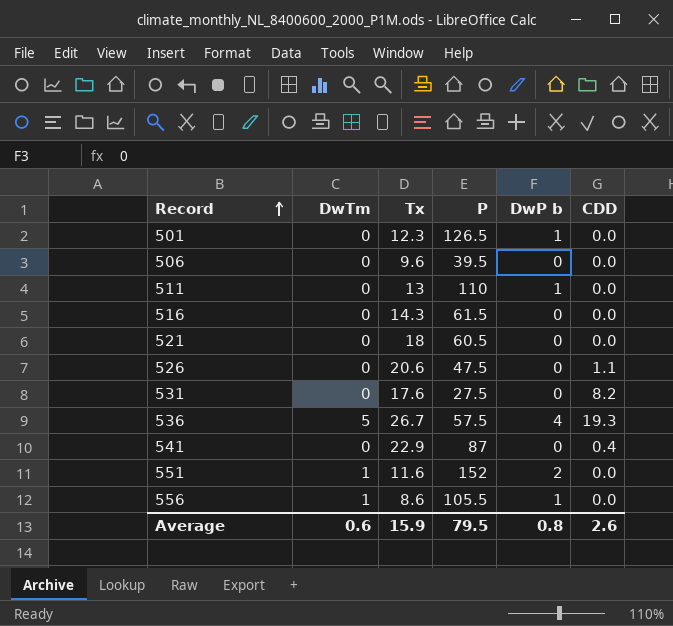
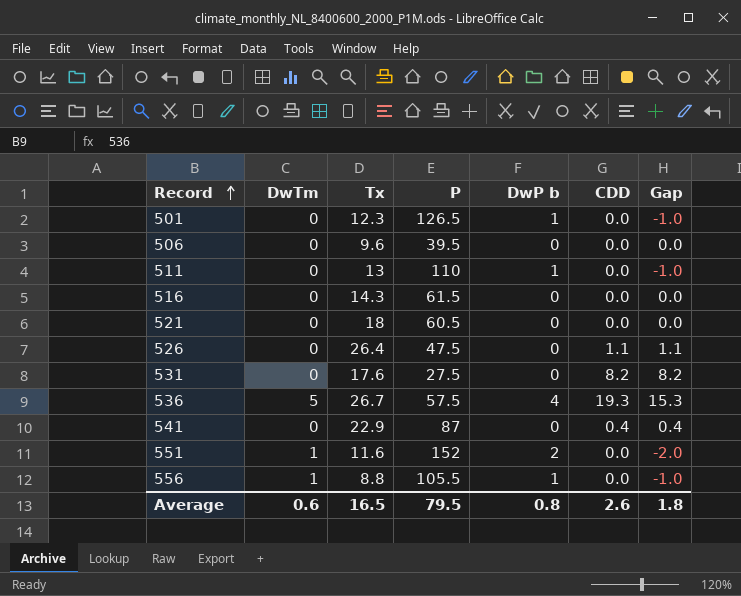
column Gap | formula: none -> [CDD] - [DwP b]
526 | Tx: 20.6 -> 26.4
556 | Tx: 8.6 -> 8.8
Average | Tx: 15.9 -> 16.5

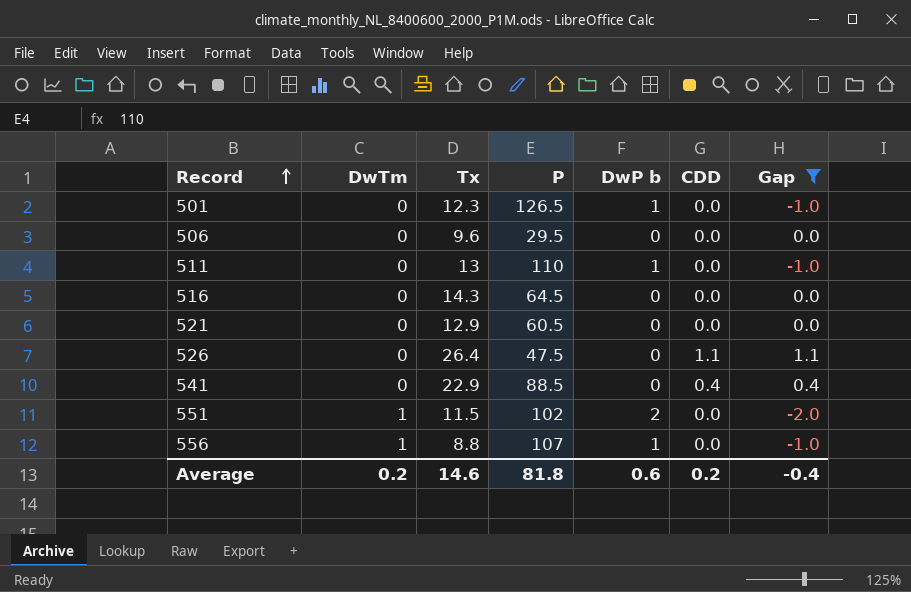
filter: none -> Gap <= 1.1
506 | P: 39.5 -> 29.5
516 | P: 61.5 -> 64.5
521 | Tx: 18 -> 12.9
541 | P: 87 -> 88.5
551 | Tx: 11.6 -> 11.5
551 | P: 152 -> 102
556 | P: 105.5 -> 107
Average | DwTm: 0.6 -> 0.2
Average | Tx: 16.5 -> 14.6
Average | P: 79.5 -> 81.8
Average | DwP b: 0.8 -> 0.6
Average | CDD: 2.6 -> 0.2
Average | Gap: 1.8 -> -0.4

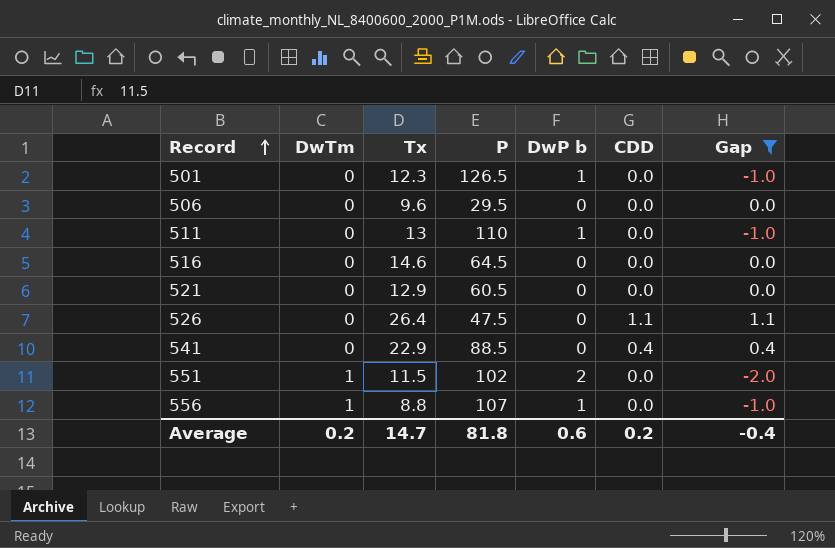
516 | Tx: 14.3 -> 14.6
Average | Tx: 14.6 -> 14.7

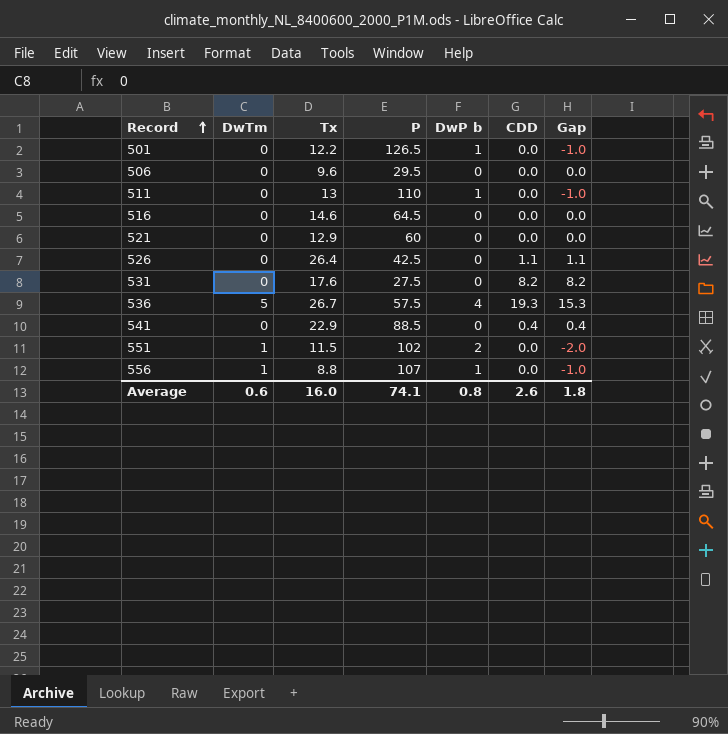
filter: Gap <= 1.1 -> none
501 | Tx: 12.3 -> 12.2
521 | P: 60.5 -> 60
526 | P: 47.5 -> 42.5
Average | DwTm: 0.2 -> 0.6
Average | Tx: 14.7 -> 16.0
Average | P: 81.8 -> 74.1
Average | DwP b: 0.6 -> 0.8
Average | CDD: 0.2 -> 2.6
Average | Gap: -0.4 -> 1.8

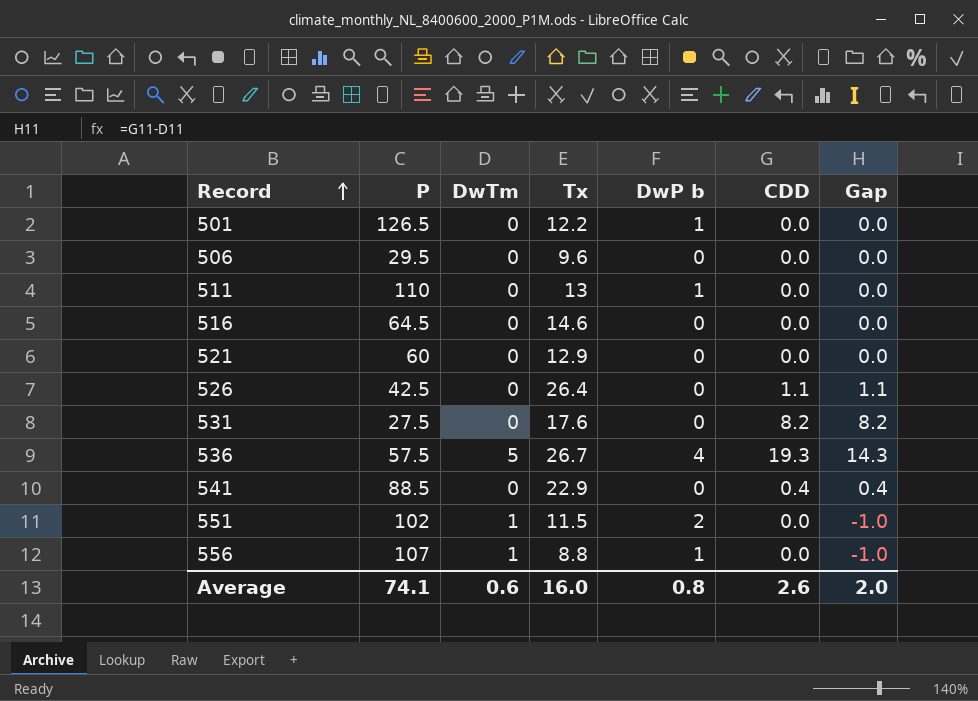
column P | position: 4 -> 2
column Gap | formula: [CDD] - [DwP b] -> [CDD] - [DwTm]
Average | Gap: 1.8 -> 2.0

